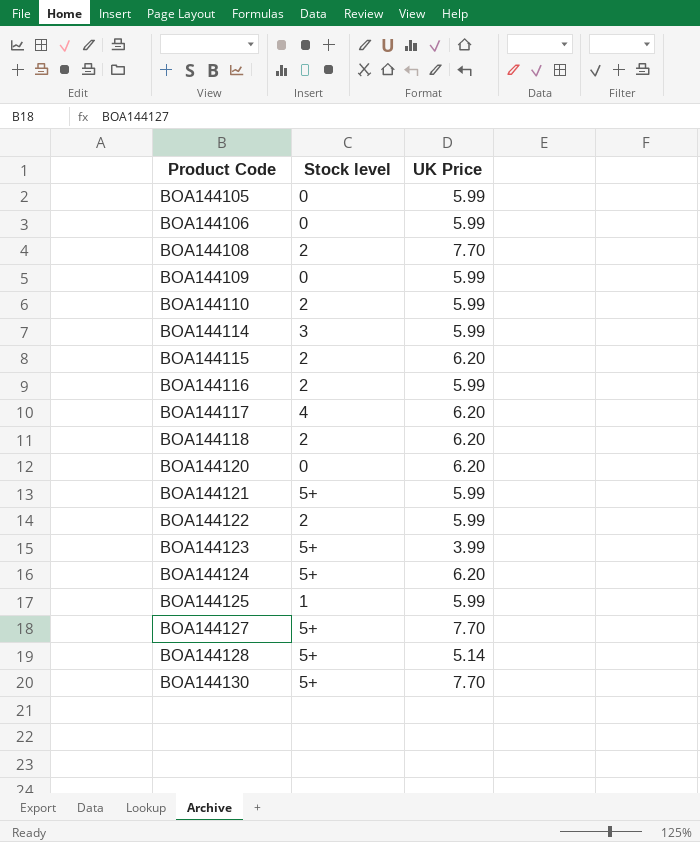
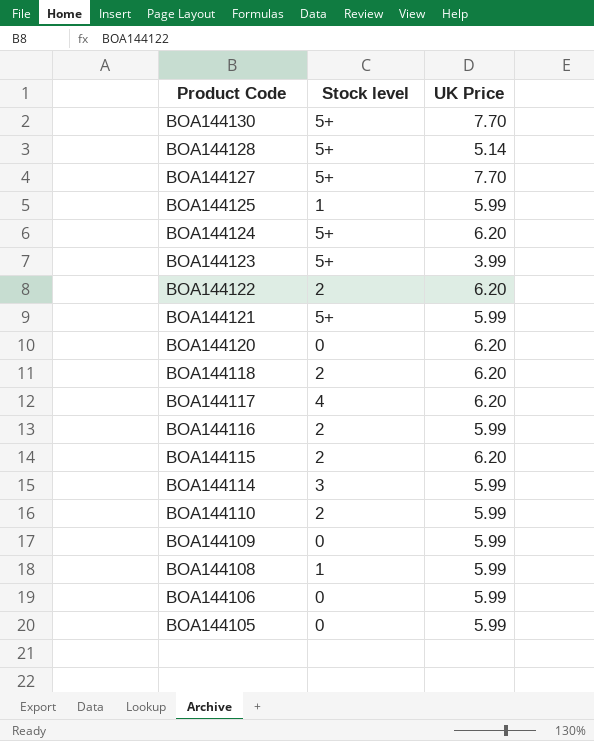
row order: Product Code ascending -> Product Code descending
BOA144122 | UK Price: 5.99 -> 6.20
BOA144108 | Stock level: 2 -> 1
BOA144108 | UK Price: 7.70 -> 5.99

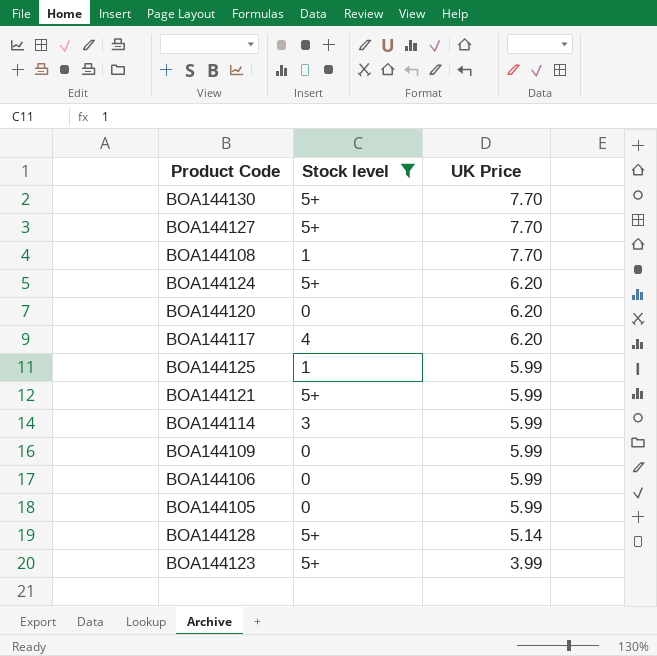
filter: none -> Stock level != 2
row order: Product Code descending -> UK Price descending
BOA144108 | UK Price: 5.99 -> 7.70

